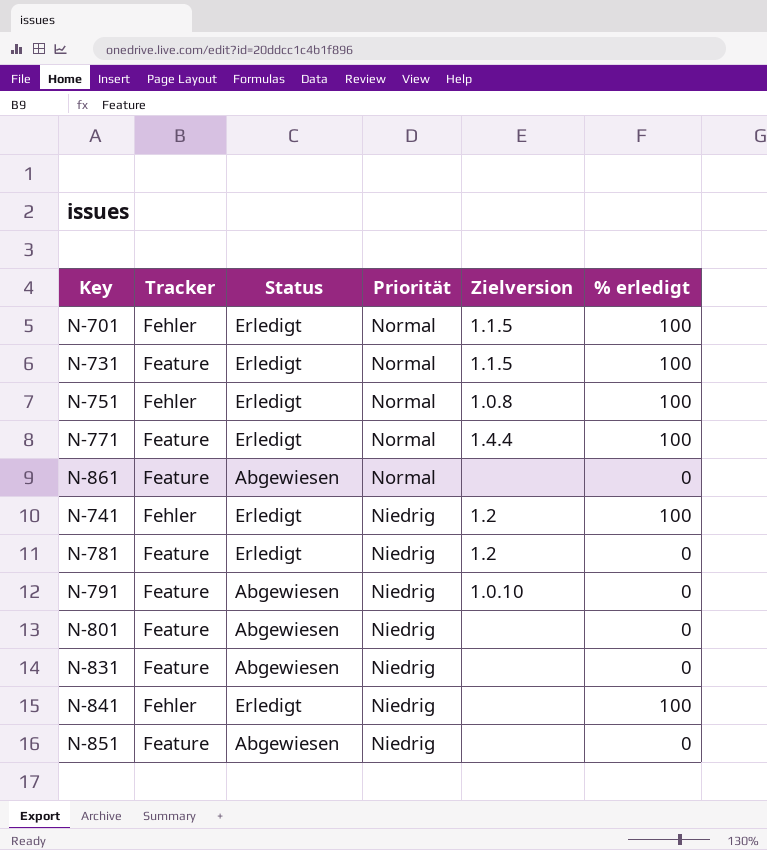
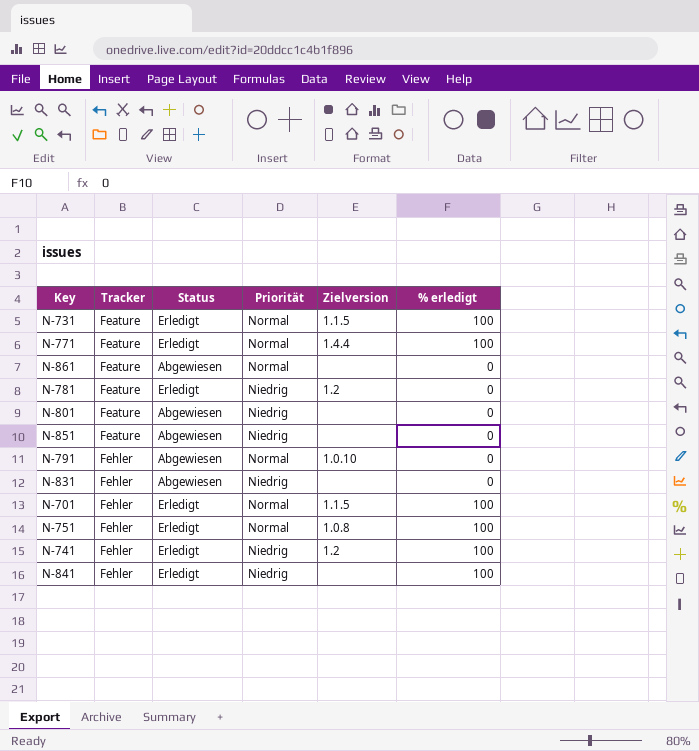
row order: Priorität descending -> Tracker ascending
N-791 | Tracker: Feature -> Fehler
N-791 | Priorität: Niedrig -> Normal
N-831 | Tracker: Feature -> Fehler

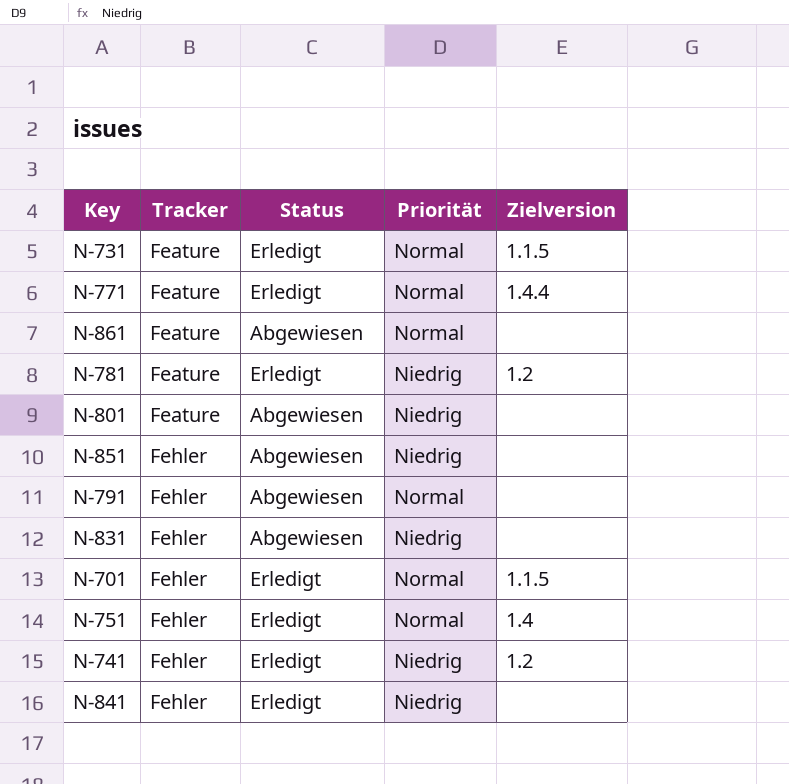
column % erledigt | position: 6 -> none
N-851 | Tracker: Feature -> Fehler
N-791 | Zielversion: 1.0.10 -> none
N-751 | Zielversion: 1.0.8 -> 1.4

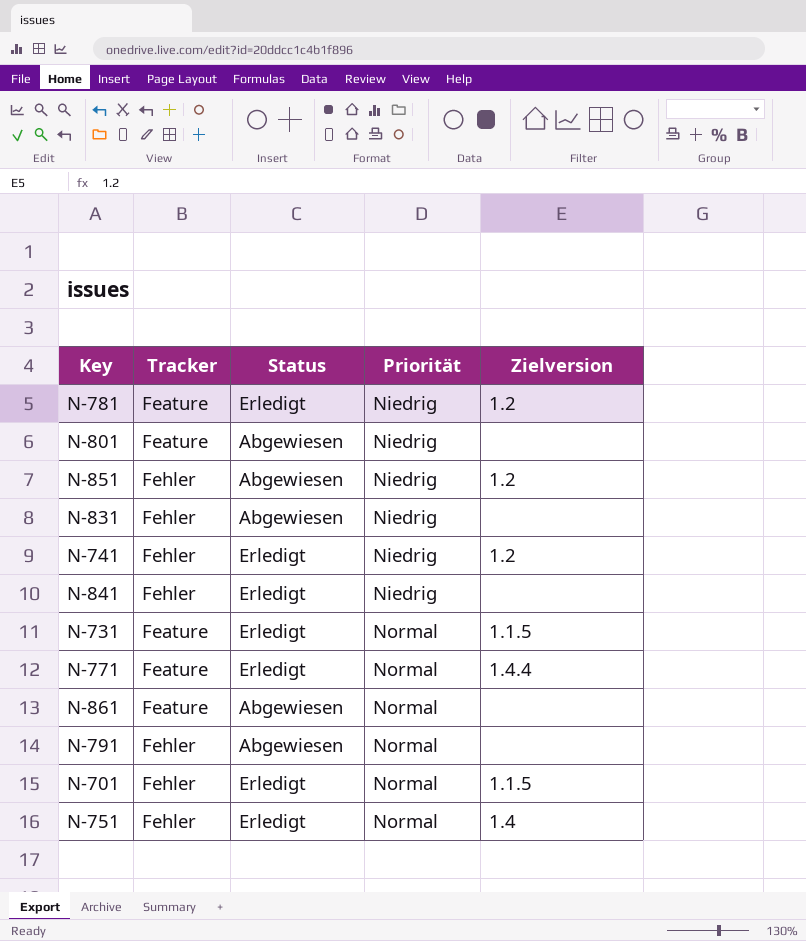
row order: Tracker ascending -> Priorität ascending
N-851 | Zielversion: none -> 1.2

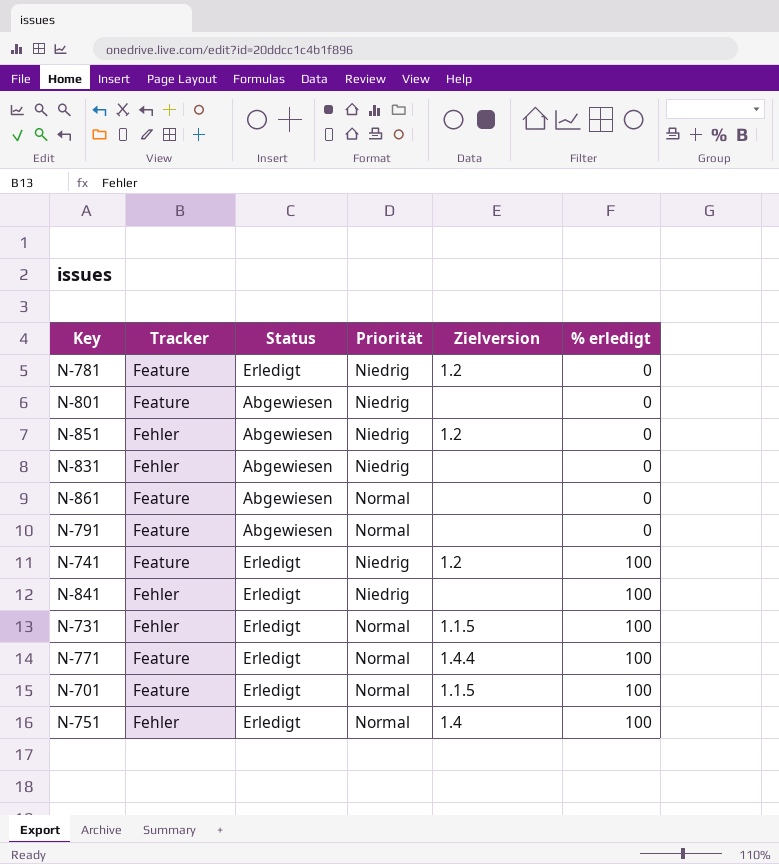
row order: Priorität ascending -> % erledigt ascending
column % erledigt | position: none -> 6
N-791 | Tracker: Fehler -> Feature
N-741 | Tracker: Fehler -> Feature
N-731 | Tracker: Feature -> Fehler
N-701 | Tracker: Fehler -> Feature

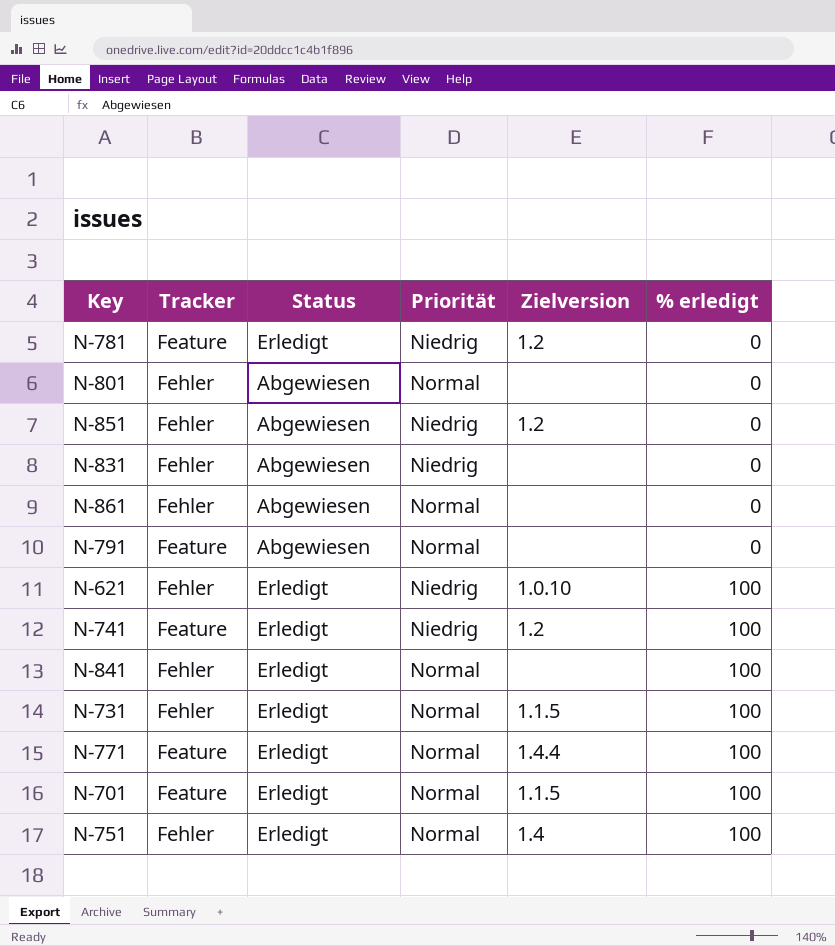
N-801 | Tracker: Feature -> Fehler
N-801 | Priorität: Niedrig -> Normal
N-861 | Tracker: Feature -> Fehler
row N-621: none -> Fehler | Erledigt | Niedrig | 1.0.10 | 100
N-841 | Priorität: Niedrig -> Normal

